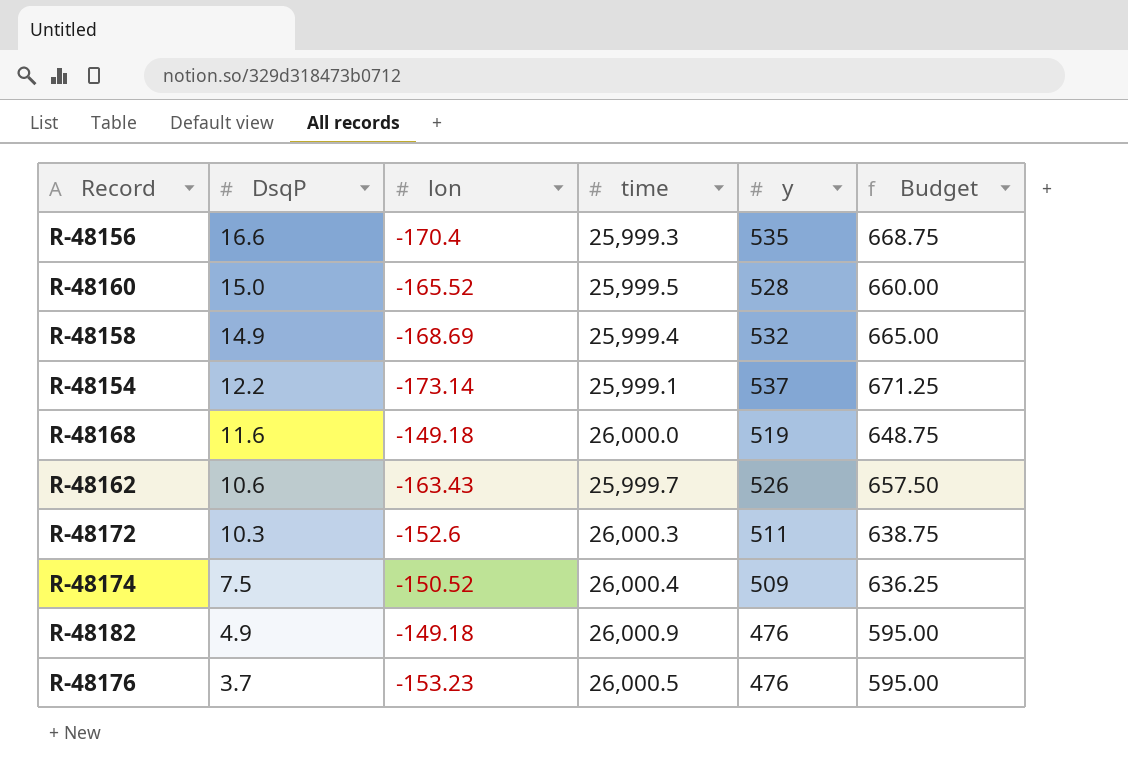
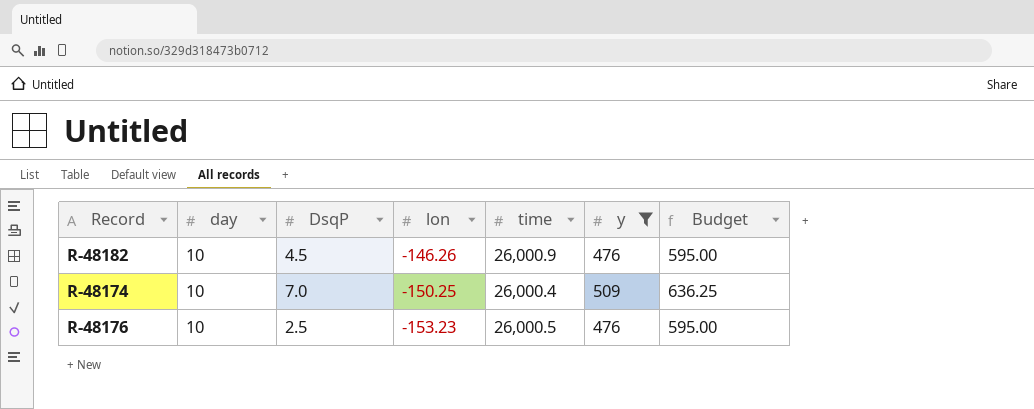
filter: none -> y <= 509
row order: DsqP descending -> lon descending
column day | position: none -> 2
R-48182 | DsqP: 4.9 -> 4.5
R-48182 | lon: -149.18 -> -146.26
R-48174 | DsqP: 7.5 -> 7.0
R-48174 | lon: -150.52 -> -150.25
R-48176 | DsqP: 3.7 -> 2.5

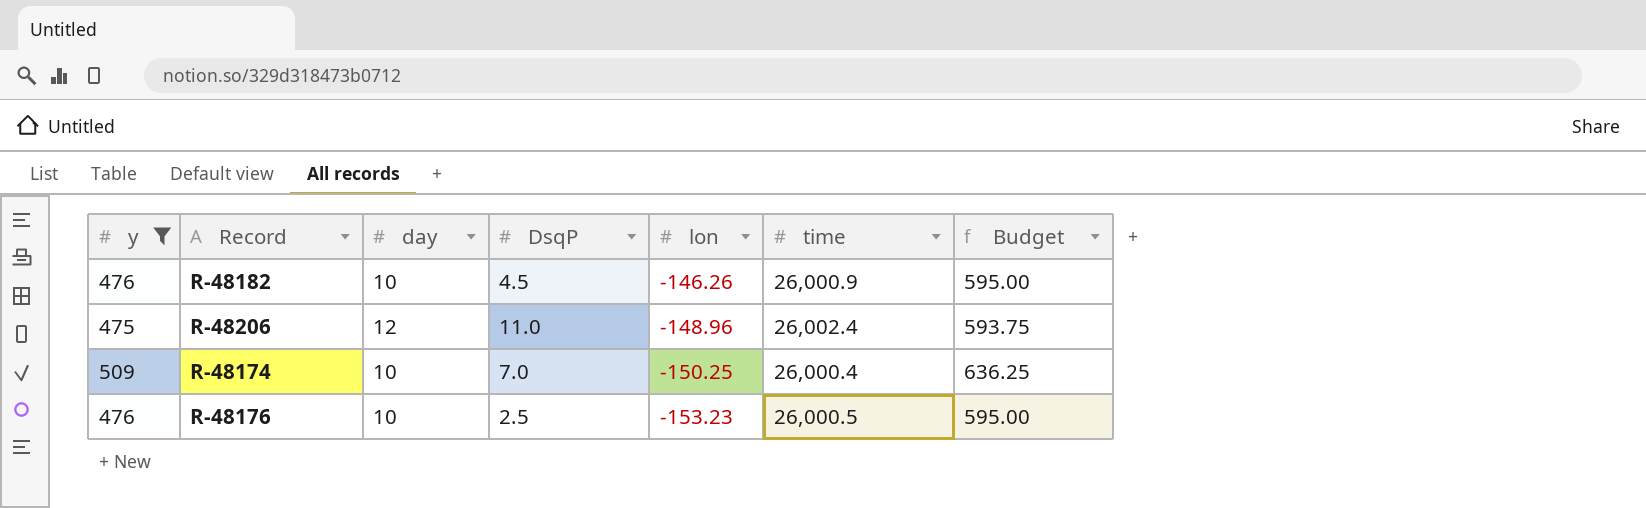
column y | position: 6 -> 1
row R-48206: none -> 475 | 12 | 11.0 | -148.96 | 26,002.4 | 593.75

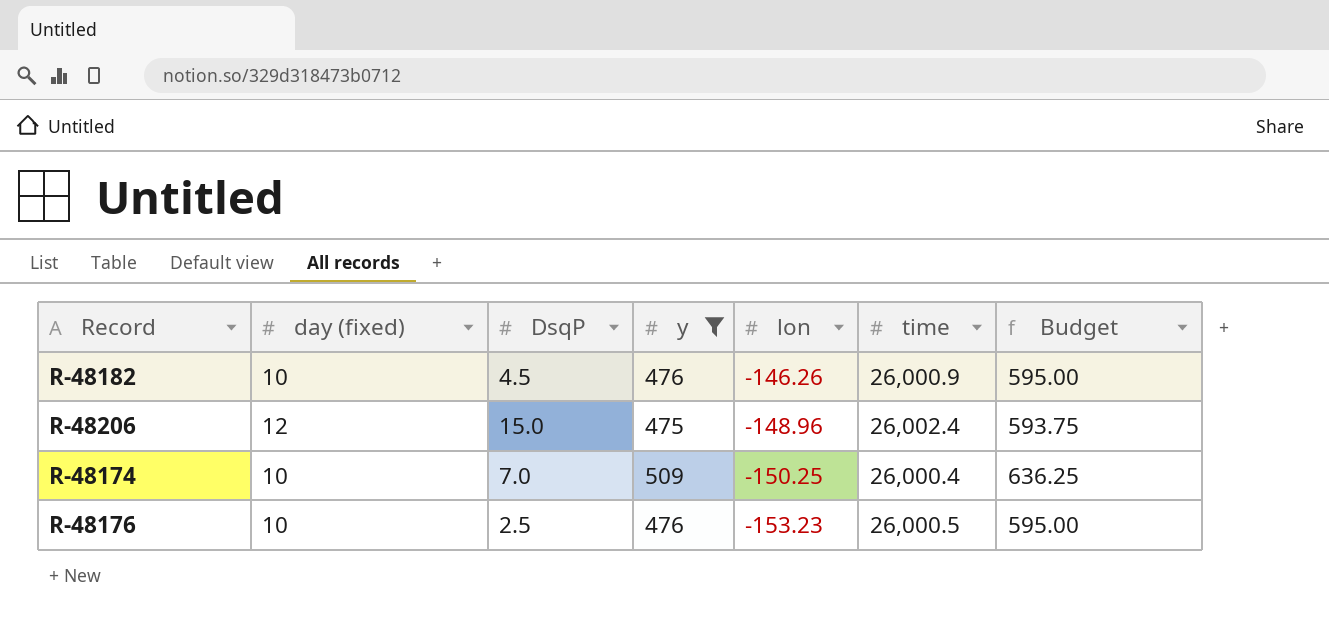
column name: day -> day (fixed)
column y | position: 1 -> 4
R-48206 | DsqP: 11.0 -> 15.0

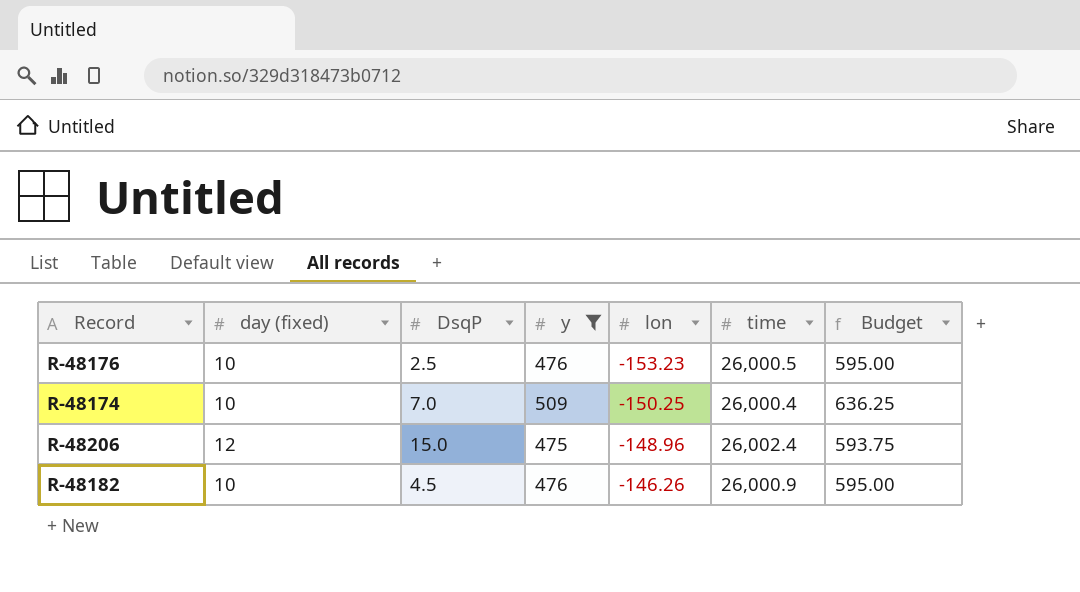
row order: lon descending -> lon ascending

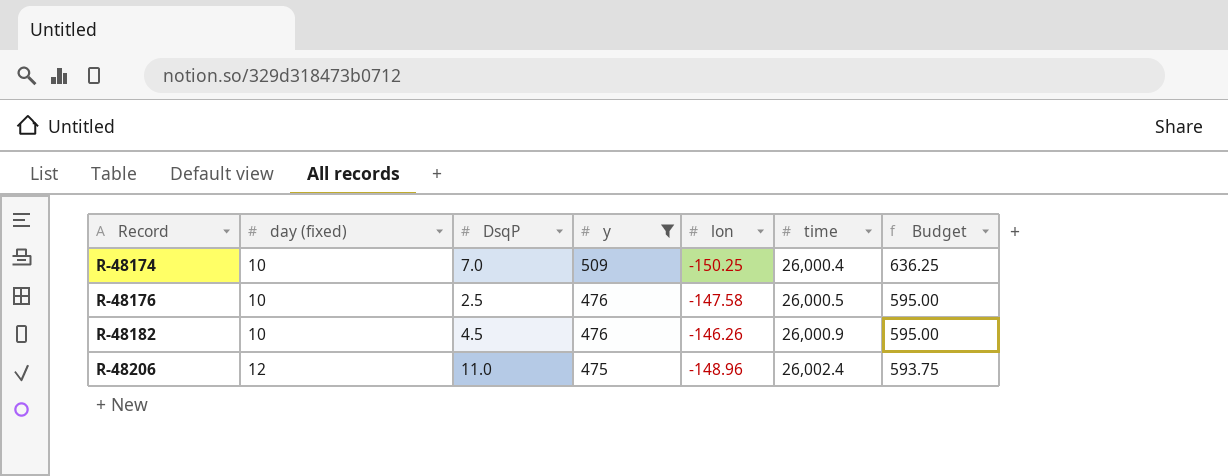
row order: lon ascending -> Record ascending
R-48176 | lon: -153.23 -> -147.58
R-48206 | DsqP: 15.0 -> 11.0

